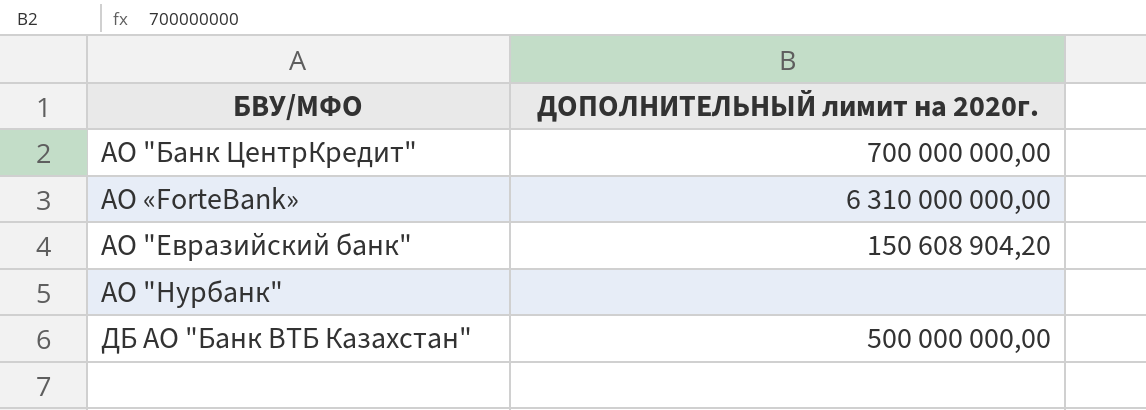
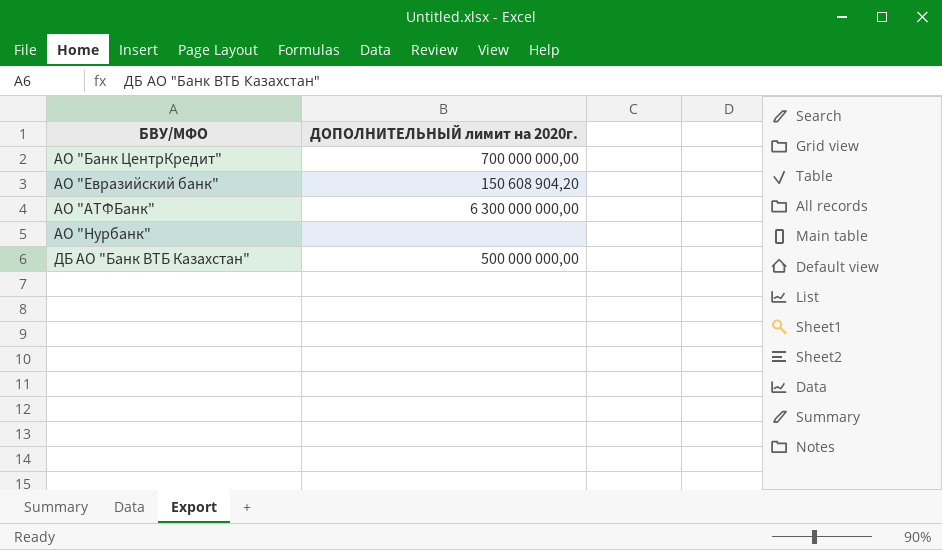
row АО «ForteBank»: 6 310 000 000,00 -> none
row АО "АТФБанк": none -> 6 300 000 000,00

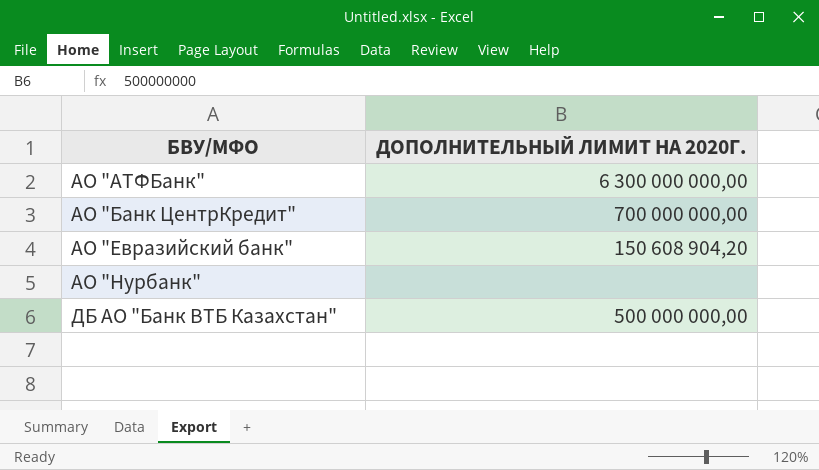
row order: none -> БВУ/МФО ascending
column name: ДОПОЛНИТЕЛЬНЫЙ лимит на 2020г. -> ДОПОЛНИТЕЛЬНЫЙ ЛИМИТ НА 2020Г.

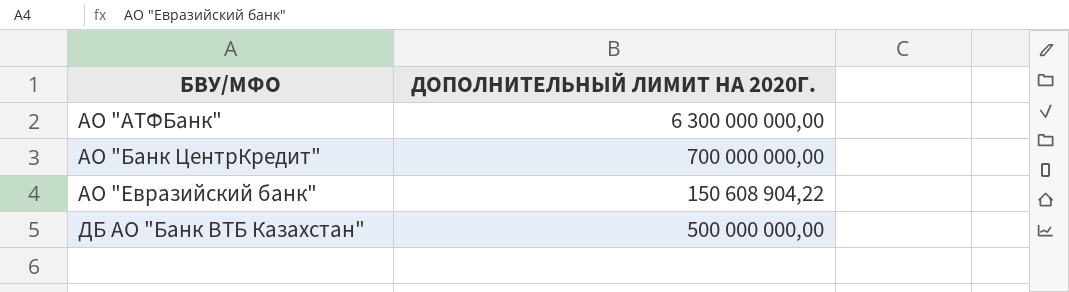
row АО "Нурбанк": none -> none
АО "Евразийский банк" | ДОПОЛНИТЕЛЬНЫЙ ЛИМИТ НА 2020Г.: 150 608 904,20 -> 150 608 904,22

